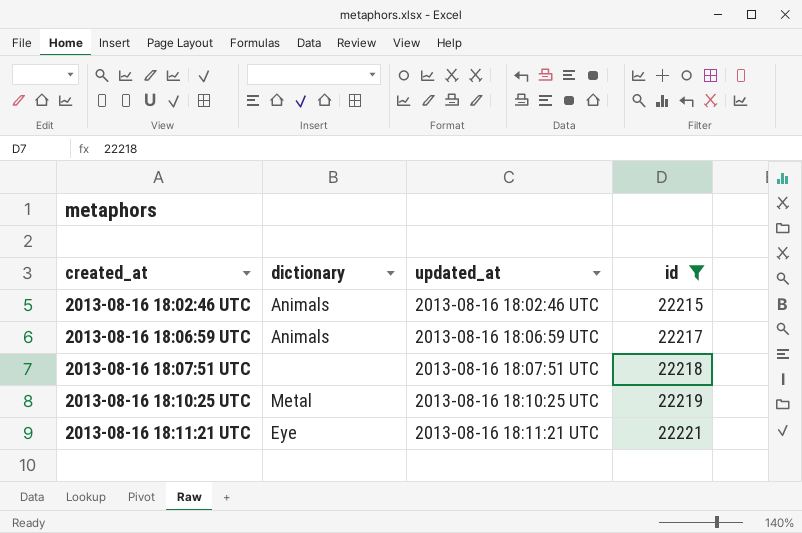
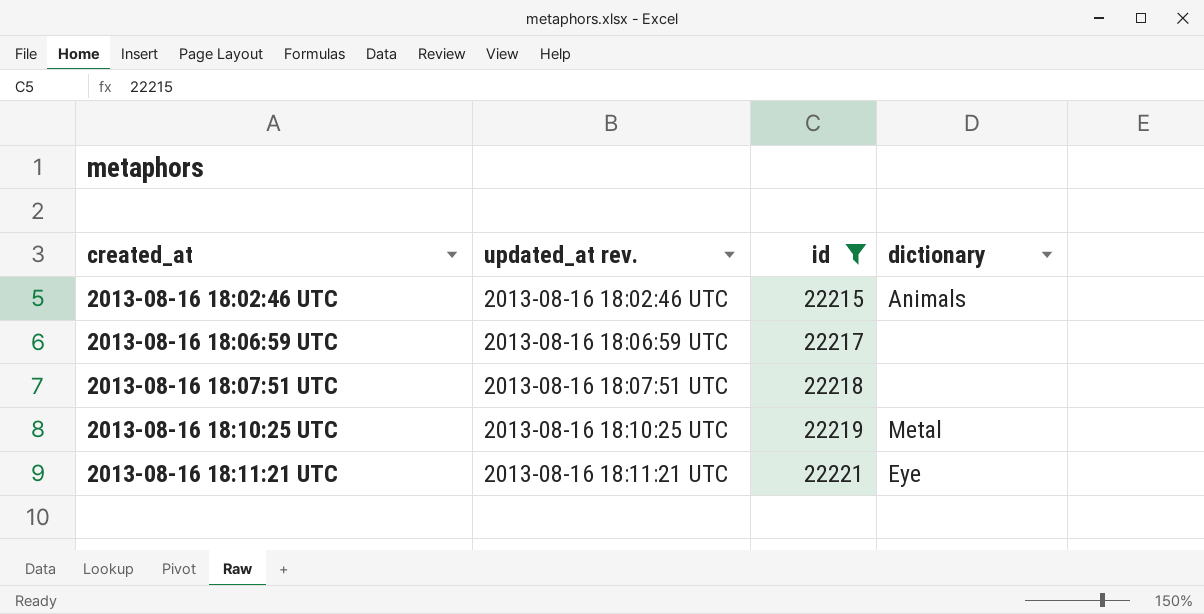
column name: updated_at -> updated_at rev.
column dictionary | position: 2 -> 4
2013-08-16 18:06:59 UTC | dictionary: Animals -> none

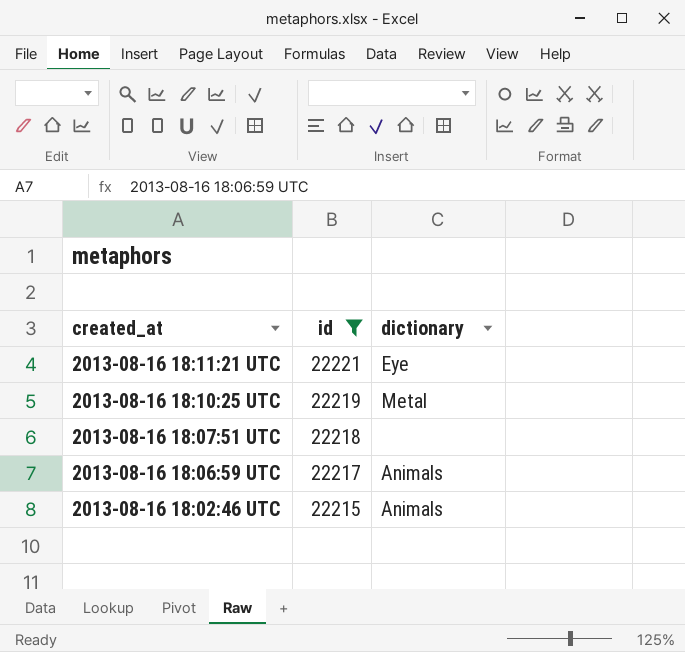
row order: created_at ascending -> created_at descending
column updated_at rev. | position: 2 -> none
2013-08-16 18:06:59 UTC | dictionary: none -> Animals

